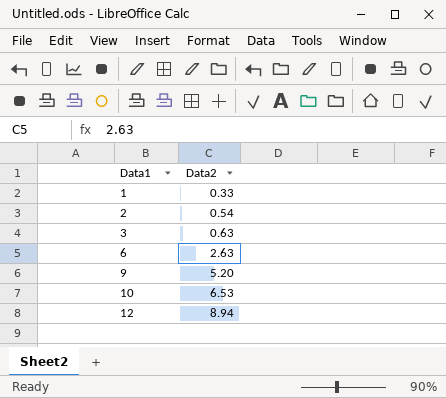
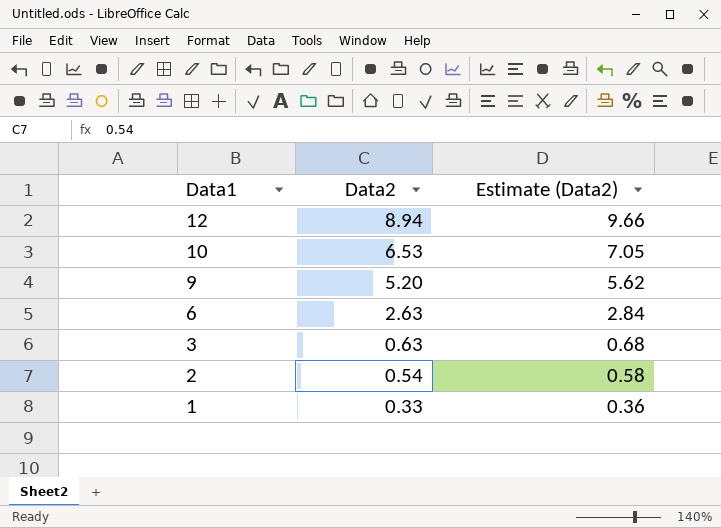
row order: Data1 ascending -> Data1 descending
column Estimate (Data2) | formula: none -> [Data2] * 1.08

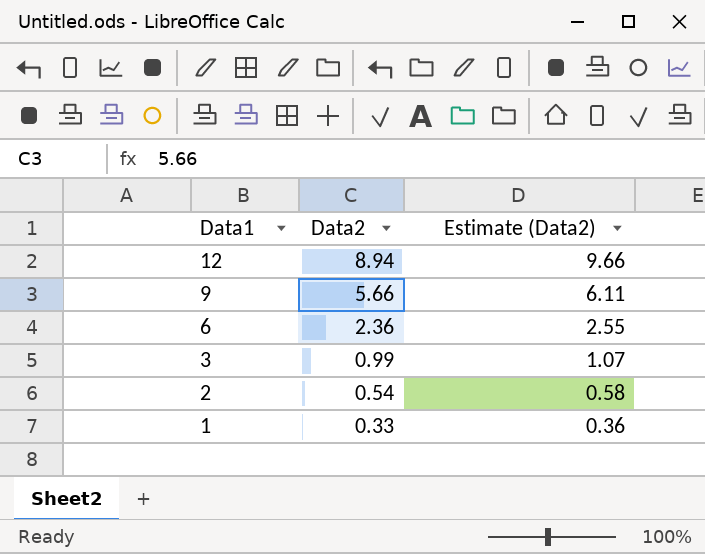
row 10: 6.53 | 7.05 -> none
9 | Data2: 5.20 -> 5.66
9 | Estimate (Data2): 5.62 -> 6.11
6 | Data2: 2.63 -> 2.36
6 | Estimate (Data2): 2.84 -> 2.55
3 | Data2: 0.63 -> 0.99
3 | Estimate (Data2): 0.68 -> 1.07

